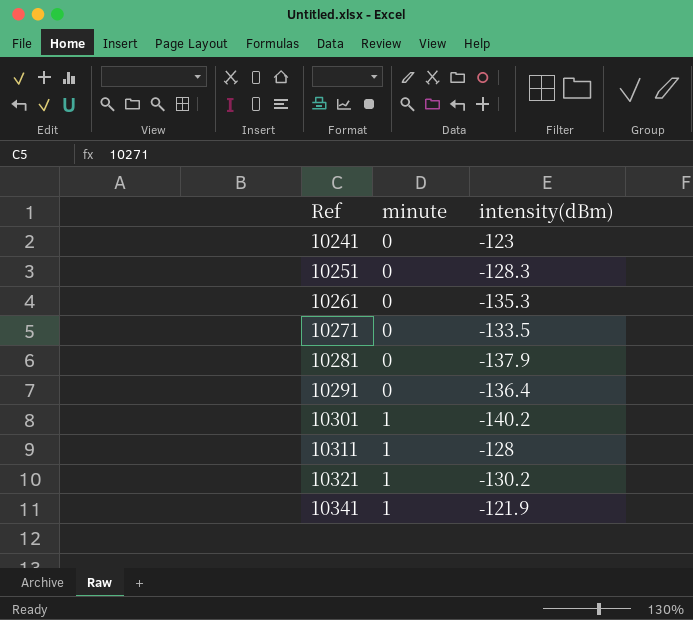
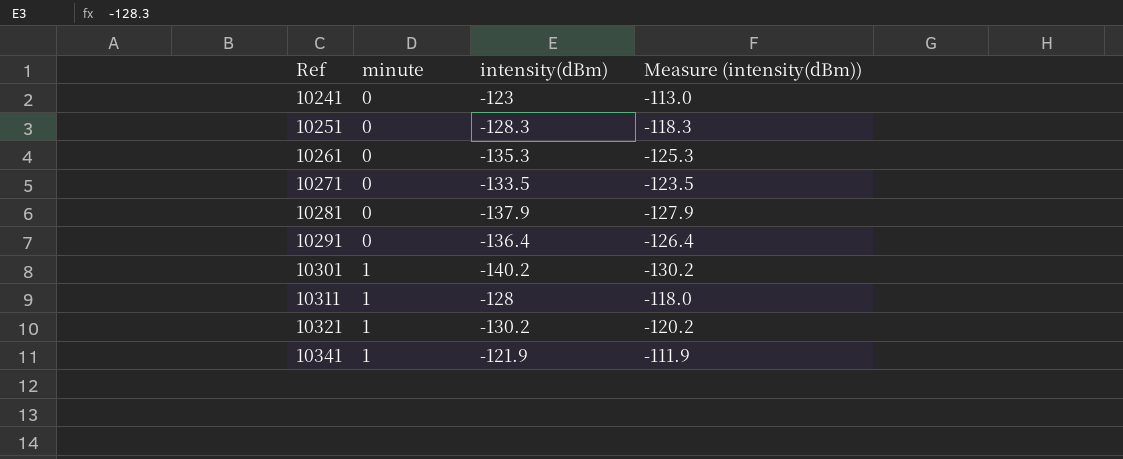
column Measure (intensity(dBm)) | formula: none -> [intensity(dBm)] + 10

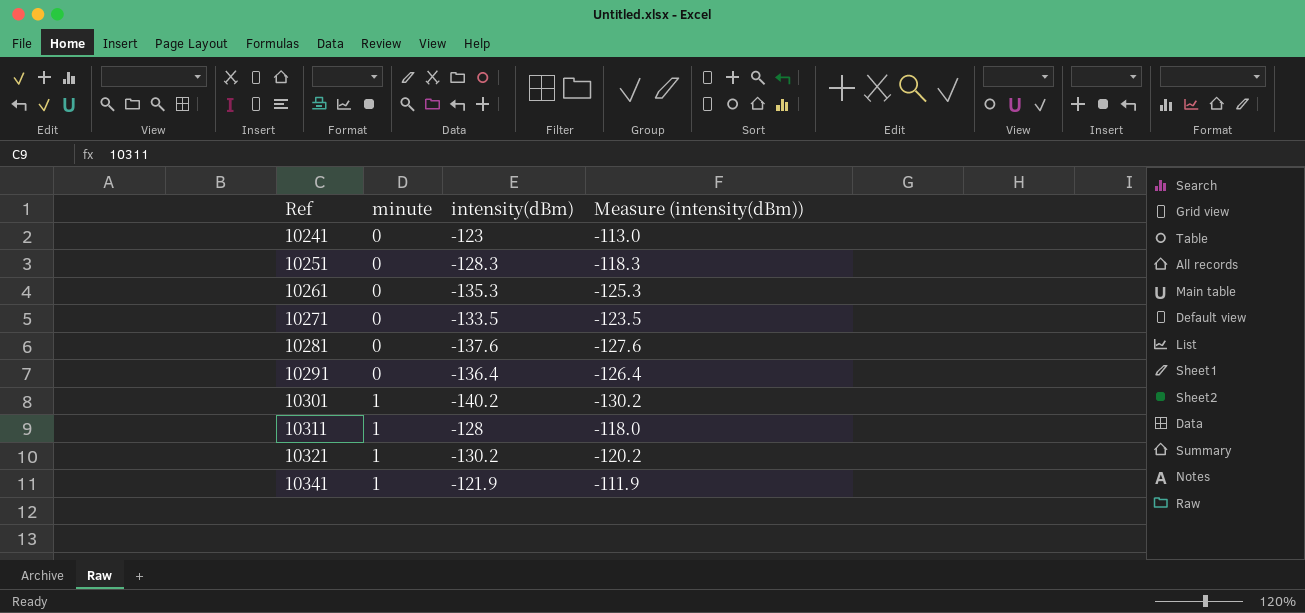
10281 | intensity(dBm): -137.9 -> -137.6
10281 | Measure (intensity(dBm)): -127.9 -> -127.6

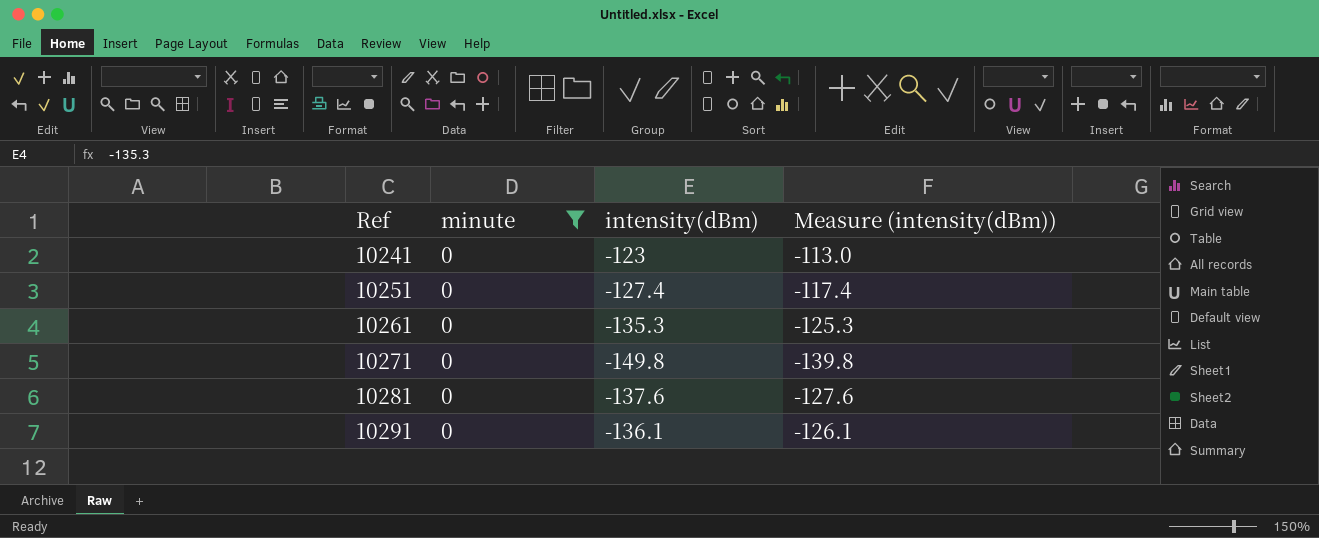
filter: none -> minute = 0
10251 | intensity(dBm): -128.3 -> -127.4
10251 | Measure (intensity(dBm)): -118.3 -> -117.4
10271 | intensity(dBm): -133.5 -> -149.8
10271 | Measure (intensity(dBm)): -123.5 -> -139.8
10291 | intensity(dBm): -136.4 -> -136.1
10291 | Measure (intensity(dBm)): -126.4 -> -126.1

